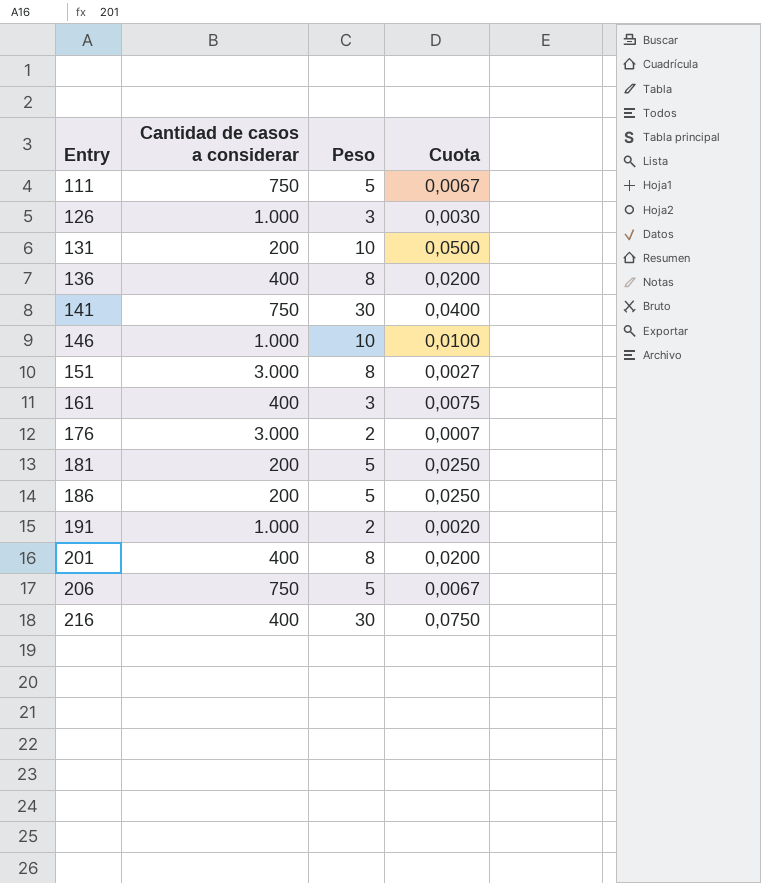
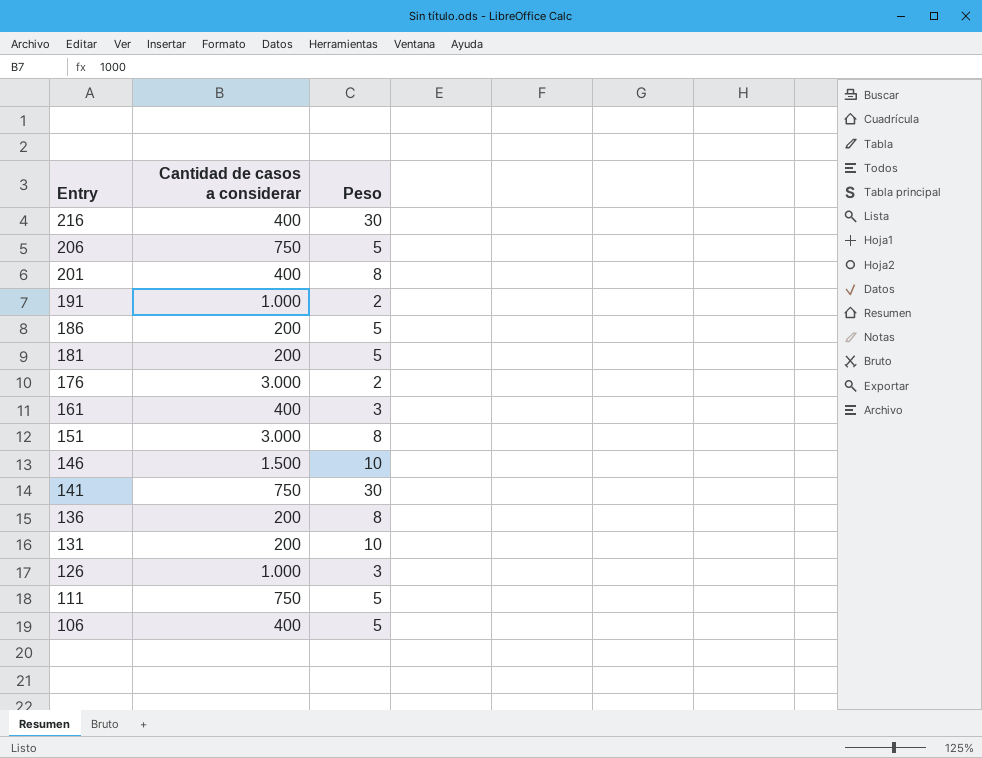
row order: Entry ascending -> Entry descending
column Cuota | formula: [Peso] / [Cantidad de casos a considerar] -> none
146 | Cantidad de casos a considerar: 1.000 -> 1.500
136 | Cantidad de casos a considerar: 400 -> 200
row 106: none -> 400 | 5

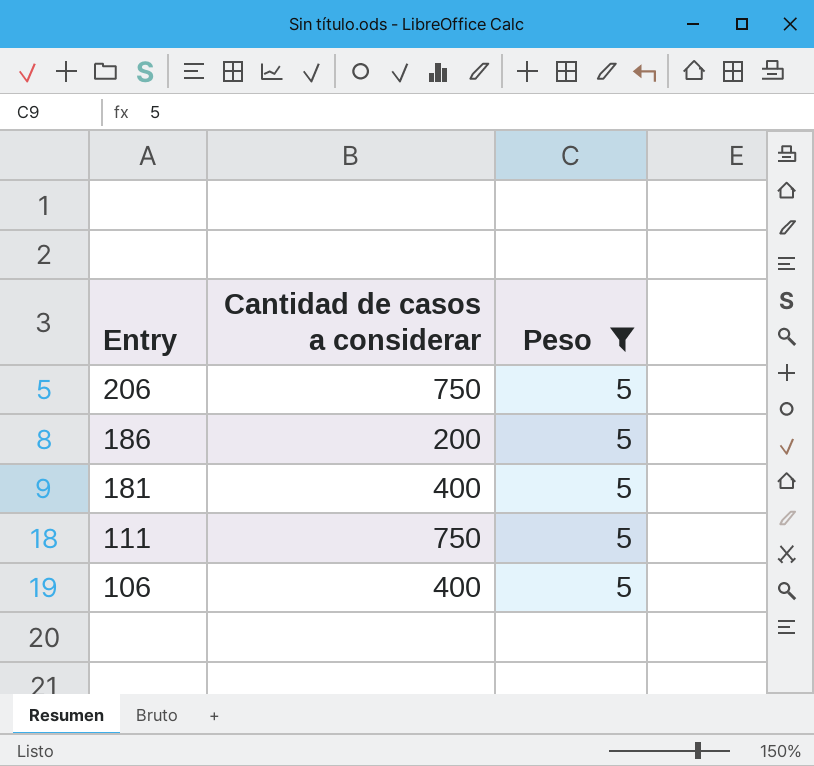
filter: none -> Peso = 5
181 | Cantidad de casos a considerar: 200 -> 400

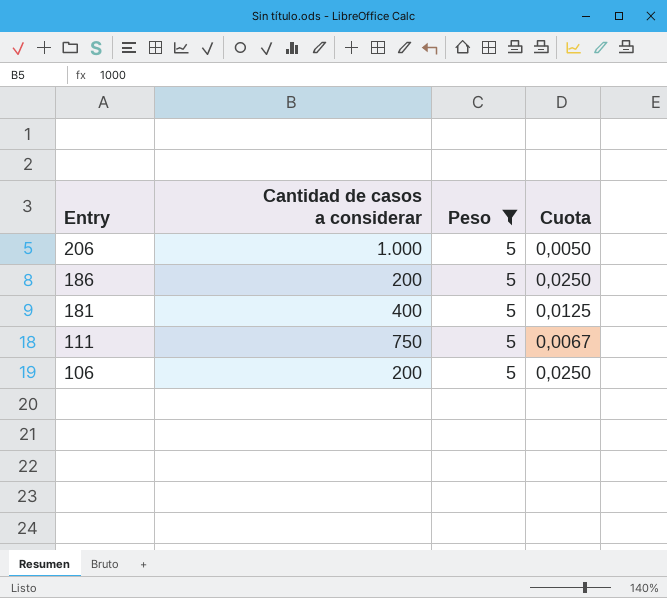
column Cuota | formula: none -> [Peso] / [Cantidad de casos a considerar]
206 | Cantidad de casos a considerar: 750 -> 1.000
106 | Cantidad de casos a considerar: 400 -> 200

